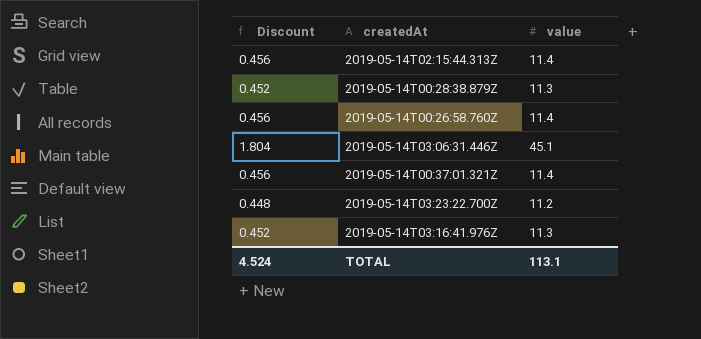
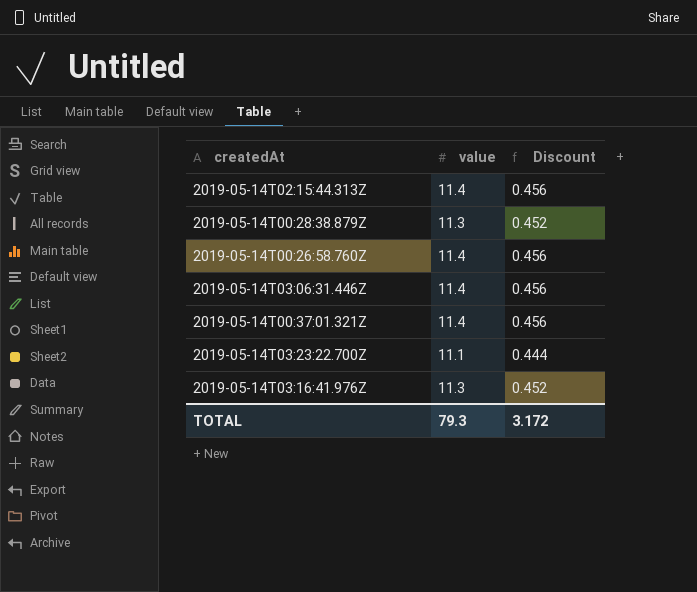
column Discount | position: 1 -> 3
2019-05-14T03:06:31.446Z | value: 45.1 -> 11.4
2019-05-14T03:06:31.446Z | Discount: 1.804 -> 0.456
2019-05-14T03:23:22.700Z | value: 11.2 -> 11.1
2019-05-14T03:23:22.700Z | Discount: 0.448 -> 0.444
TOTAL | value: 113.1 -> 79.3
TOTAL | Discount: 4.524 -> 3.172

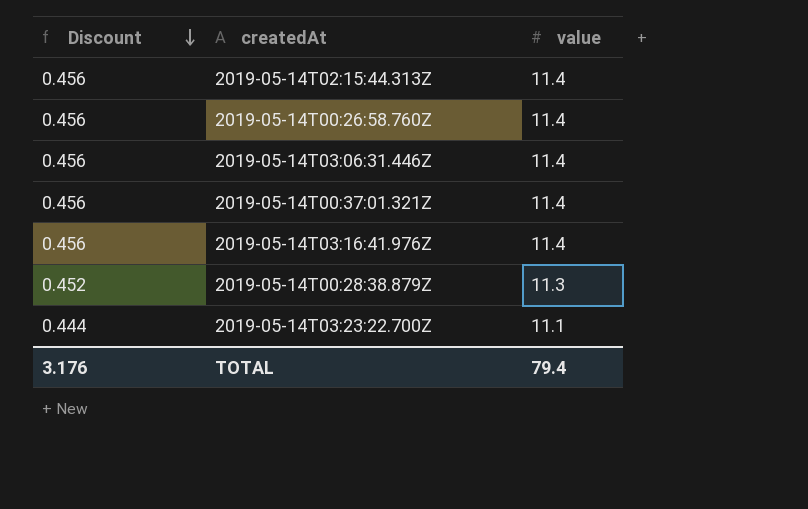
row order: none -> Discount descending
column Discount | position: 3 -> 1
2019-05-14T03:16:41.976Z | Discount: 0.452 -> 0.456
2019-05-14T03:16:41.976Z | value: 11.3 -> 11.4
TOTAL | Discount: 3.172 -> 3.176
TOTAL | value: 79.3 -> 79.4

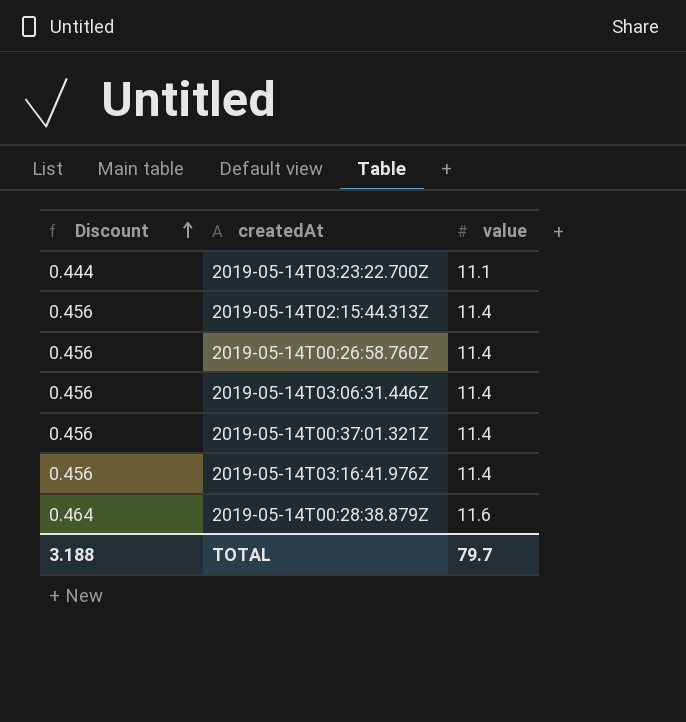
row order: Discount descending -> Discount ascending
2019-05-14T00:28:38.879Z | Discount: 0.452 -> 0.464
2019-05-14T00:28:38.879Z | value: 11.3 -> 11.6
TOTAL | Discount: 3.176 -> 3.188
TOTAL | value: 79.4 -> 79.7

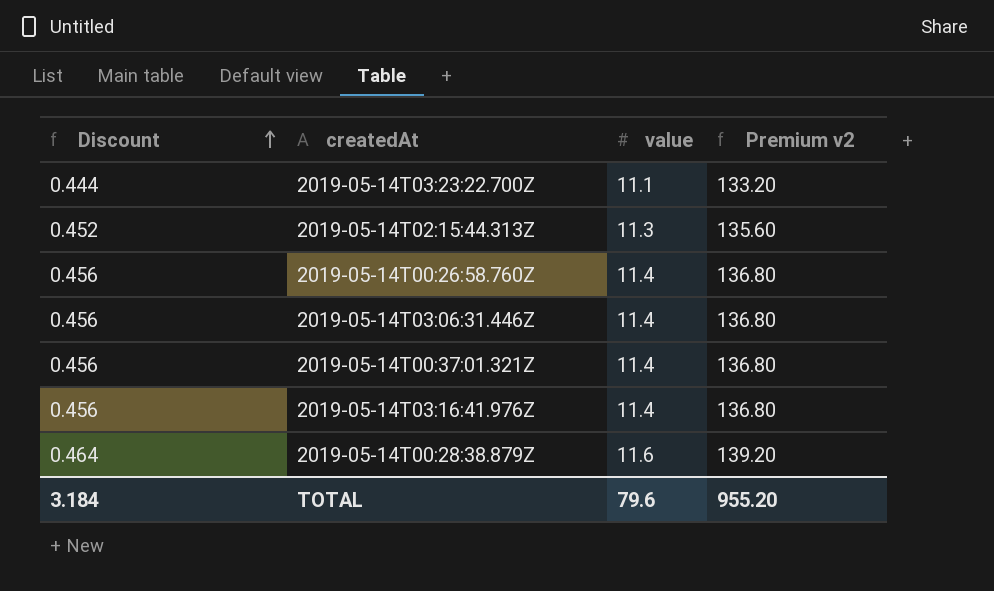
column Premium v2 | formula: none -> [value] * 12
2019-05-14T02:15:44.313Z | Discount: 0.456 -> 0.452
2019-05-14T02:15:44.313Z | value: 11.4 -> 11.3
TOTAL | Discount: 3.188 -> 3.184
TOTAL | value: 79.7 -> 79.6

